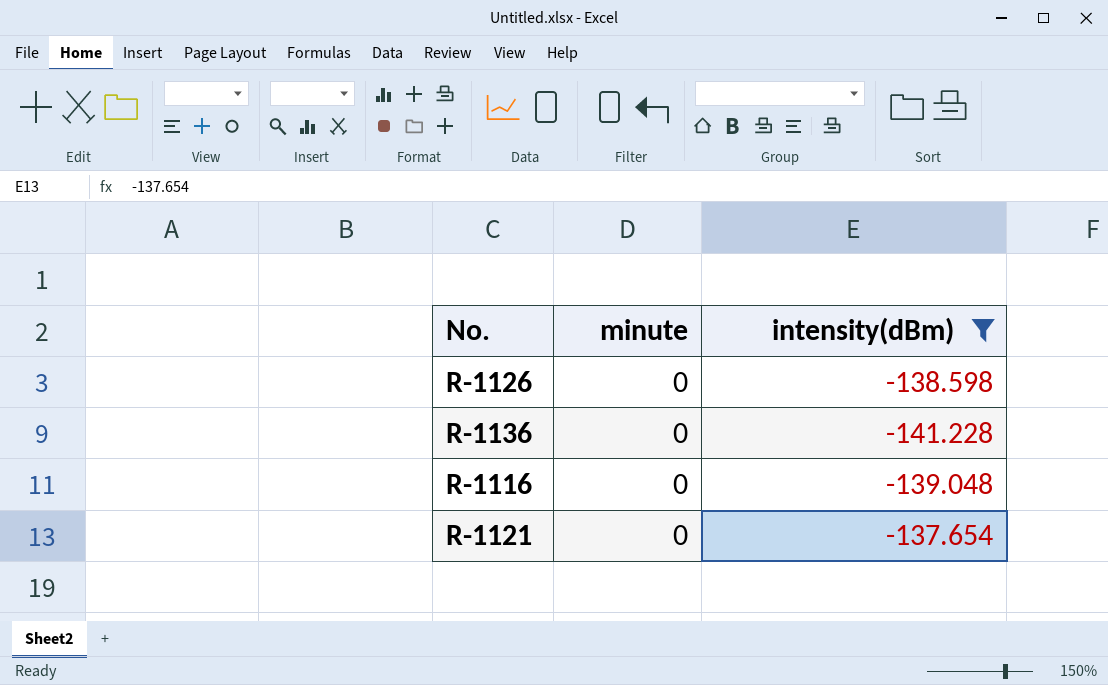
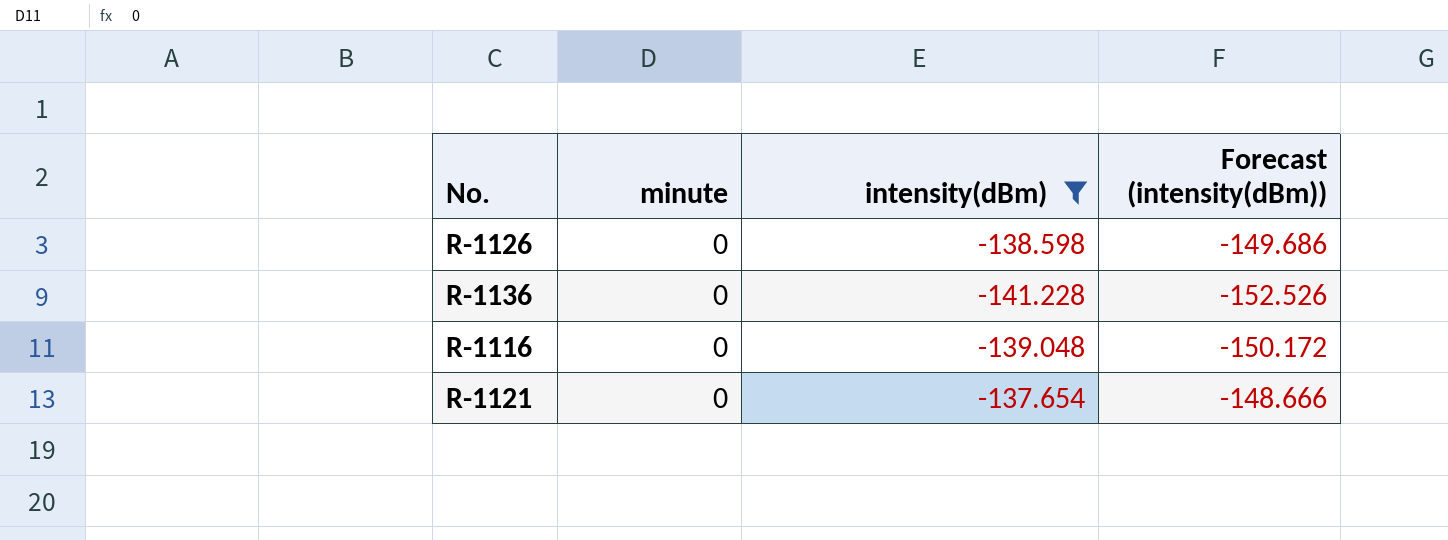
column Forecast (intensity(dBm)) | formula: none -> [intensity(dBm)] * 1.08

